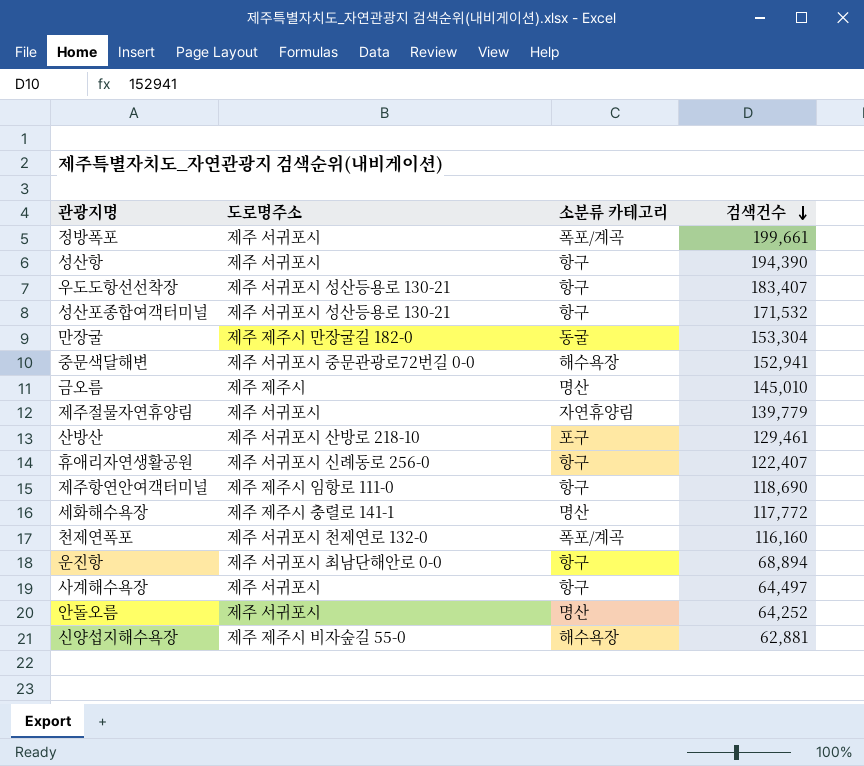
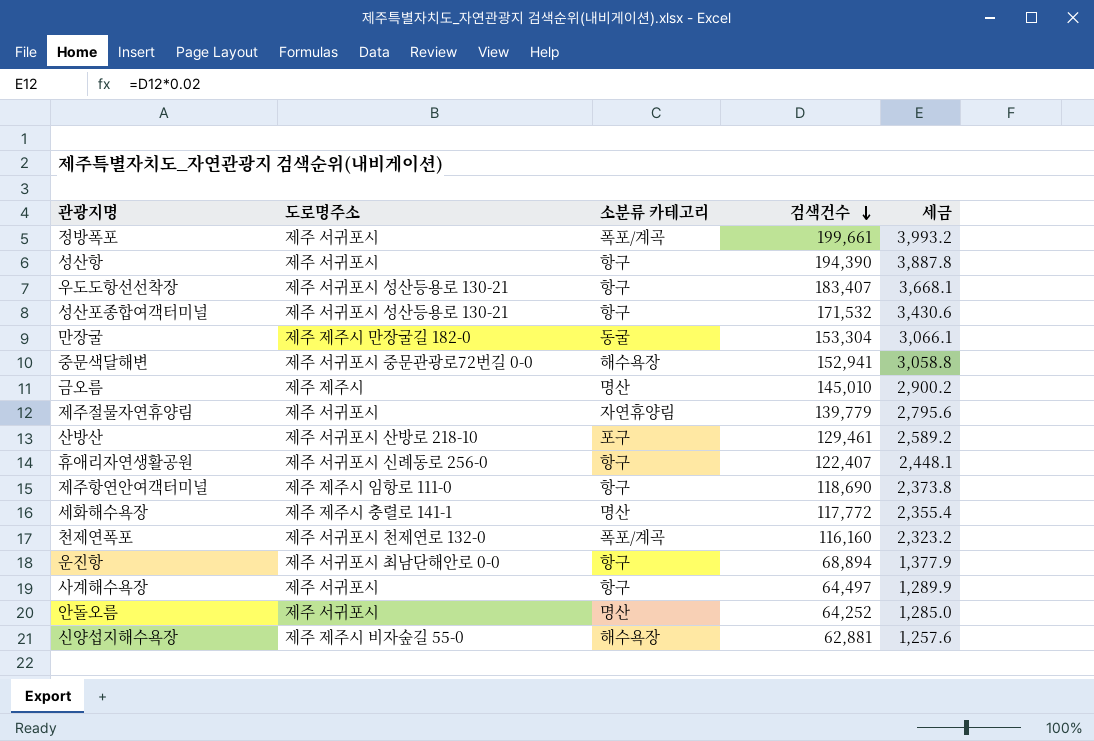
column 세금 | formula: none -> [검색건수] * 0.02

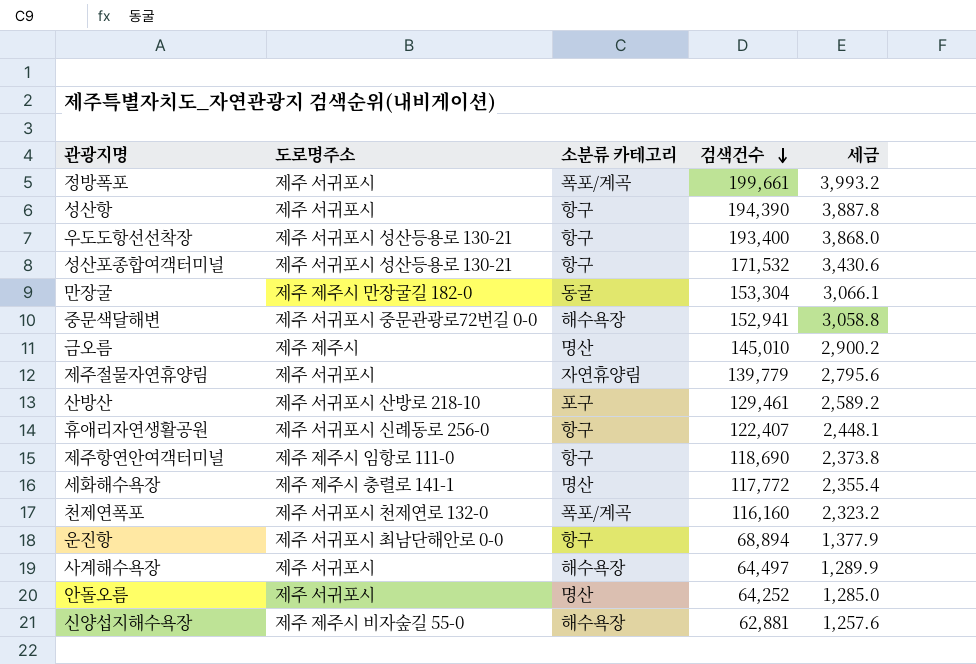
우도도항선선착장 | 검색건수: 183,407 -> 193,400
우도도항선선착장 | 세금: 3,668.1 -> 3,868.0
사계해수욕장 | 소분류 카테고리: 항구 -> 해수욕장

